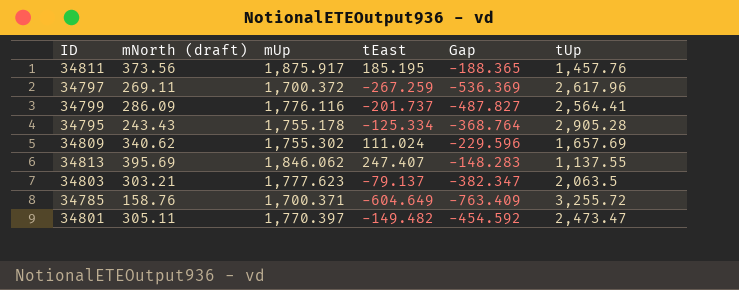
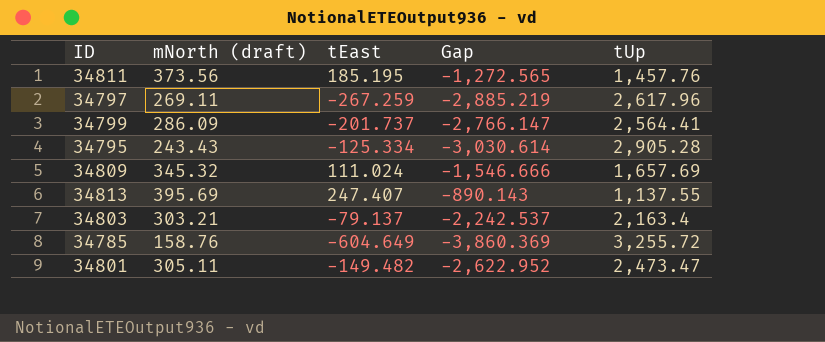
column mUp | position: 3 -> none
column Gap | formula: [tEast] - [mNorth (draft)] -> [tEast] - [tUp]
34809 | mNorth (draft): 340.62 -> 345.32
34803 | tUp: 2,063.5 -> 2,163.4

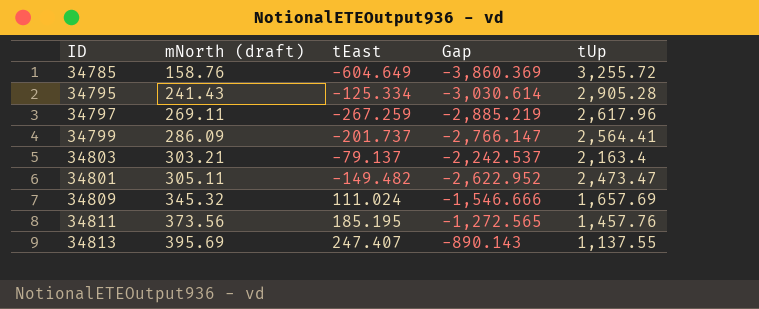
row order: none -> mNorth (draft) ascending
34795 | mNorth (draft): 243.43 -> 241.43

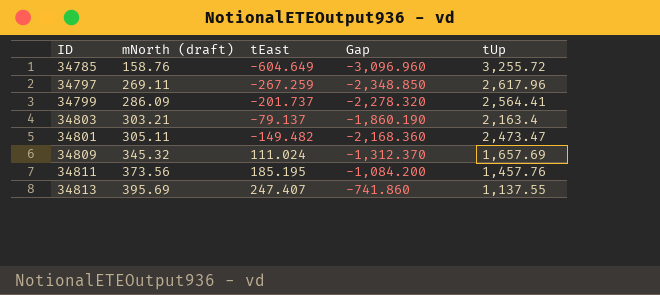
column Gap | formula: [tEast] - [tUp] -> [mNorth (draft)] - [tUp]
row 34795: 241.43 | -125.334 | -3,030.614 | 2,905.28 -> none

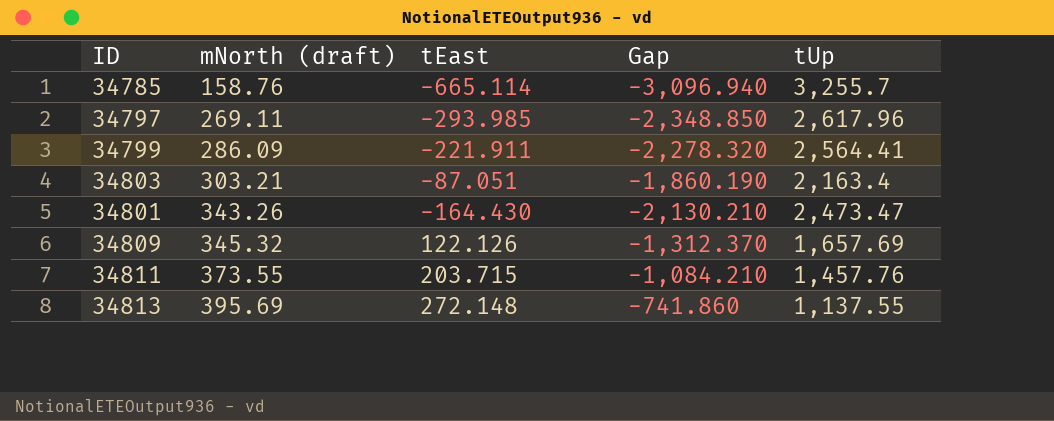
34785 | tEast: -604.649 -> -665.114
34785 | Gap: -3,096.960 -> -3,096.940
34785 | tUp: 3,255.72 -> 3,255.7
34797 | tEast: -267.259 -> -293.985
34799 | tEast: -201.737 -> -221.911
34803 | tEast: -79.137 -> -87.051
34801 | mNorth (draft): 305.11 -> 343.26
34801 | tEast: -149.482 -> -164.430
34801 | Gap: -2,168.360 -> -2,130.210
34809 | tEast: 111.024 -> 122.126
34811 | mNorth (draft): 373.56 -> 373.55
34811 | tEast: 185.195 -> 203.715
34811 | Gap: -1,084.200 -> -1,084.210
34813 | tEast: 247.407 -> 272.148

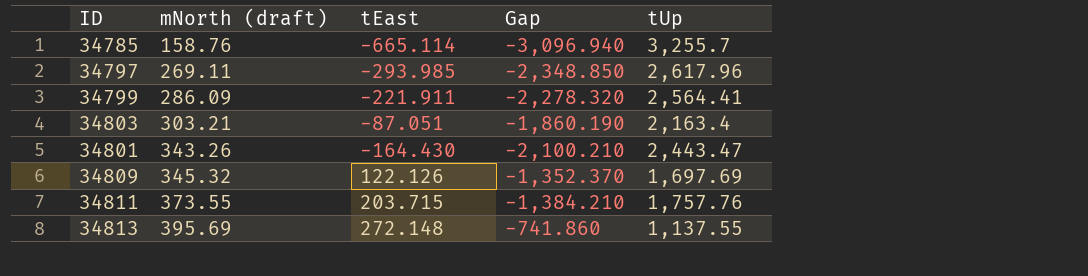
34801 | Gap: -2,130.210 -> -2,100.210
34801 | tUp: 2,473.47 -> 2,443.47
34809 | Gap: -1,312.370 -> -1,352.370
34809 | tUp: 1,657.69 -> 1,697.69
34811 | Gap: -1,084.210 -> -1,384.210
34811 | tUp: 1,457.76 -> 1,757.76

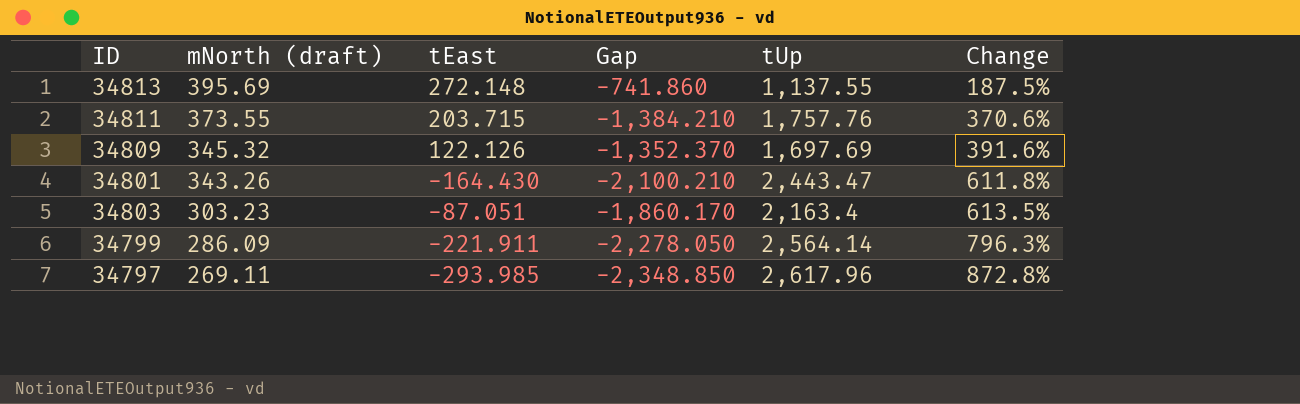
row order: mNorth (draft) ascending -> mNorth (draft) descending
column Change | formula: none -> ([tUp] - [mNorth (draft)]) / [mNorth (draft)]
row 34785: 158.76 | -665.114 | -3,096.940 | 3,255.7 -> none
34803 | mNorth (draft): 303.21 -> 303.23
34803 | Gap: -1,860.190 -> -1,860.170
34799 | Gap: -2,278.320 -> -2,278.050
34799 | tUp: 2,564.41 -> 2,564.14

